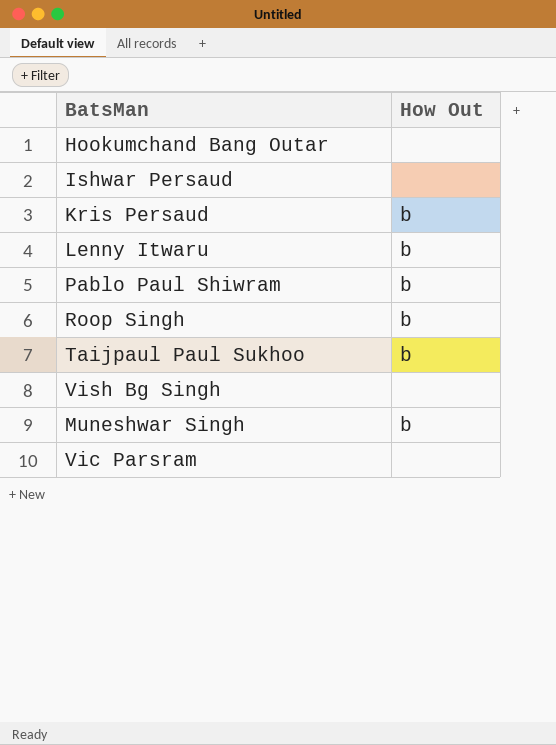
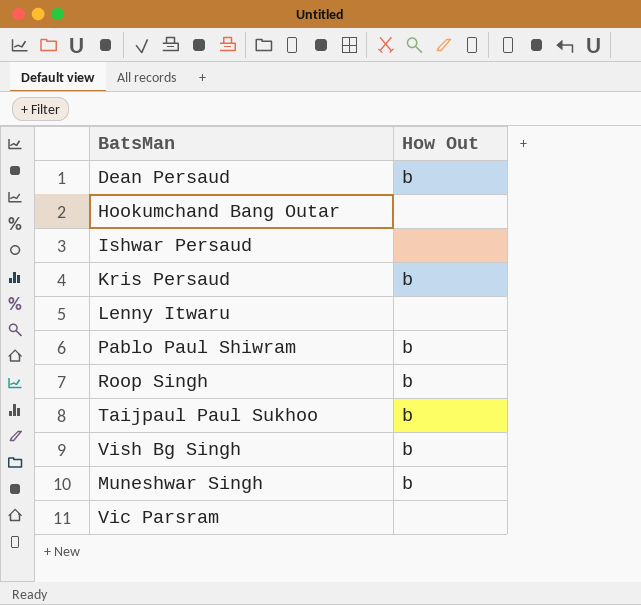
row Dean Persaud: none -> b
Lenny Itwaru | How Out: b -> none
Vish Bg Singh | How Out: none -> b

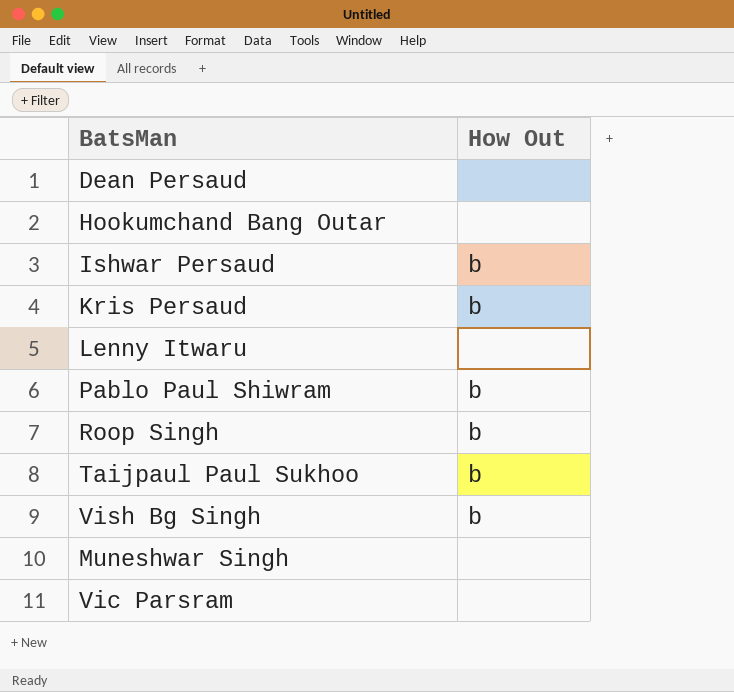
Dean Persaud | How Out: b -> none
Ishwar Persaud | How Out: none -> b
Muneshwar Singh | How Out: b -> none

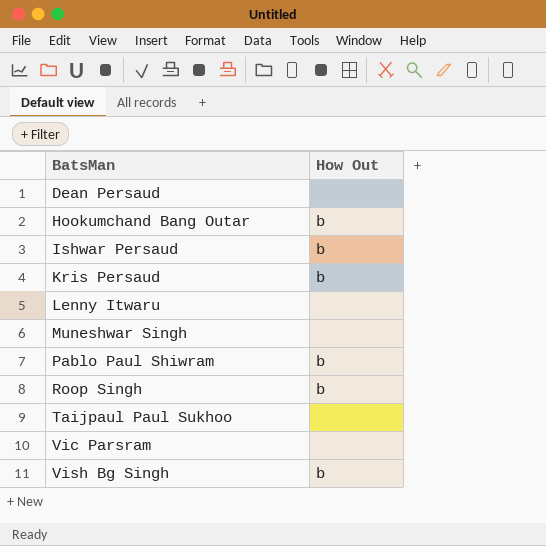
row order: none -> BatsMan ascending
Hookumchand Bang Outar | How Out: none -> b
Taijpaul Paul Sukhoo | How Out: b -> none

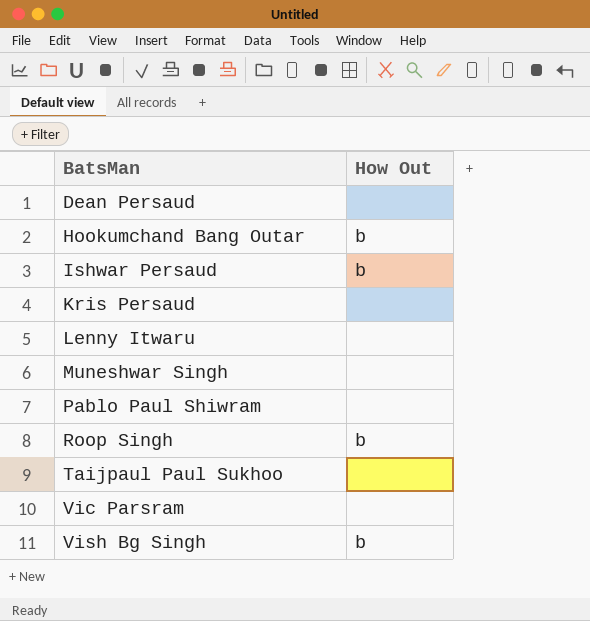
Kris Persaud | How Out: b -> none
Pablo Paul Shiwram | How Out: b -> none

